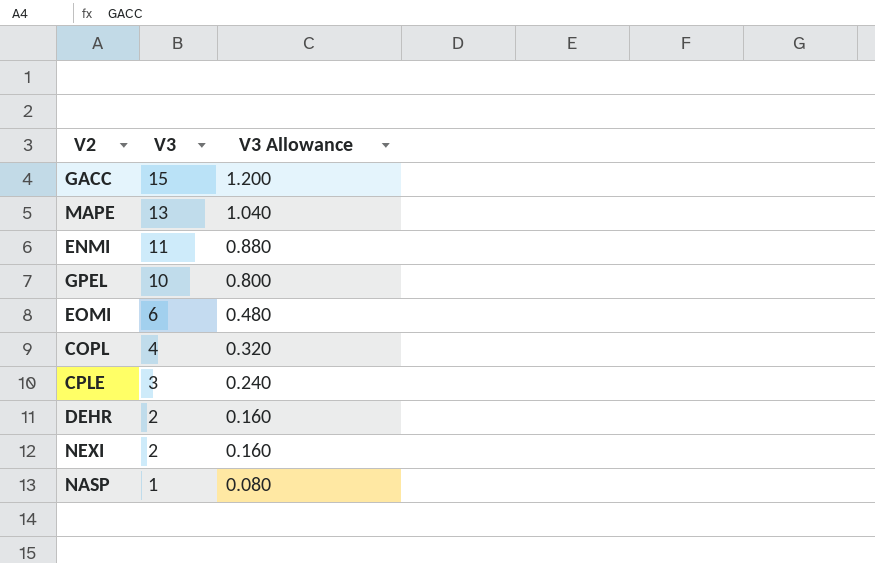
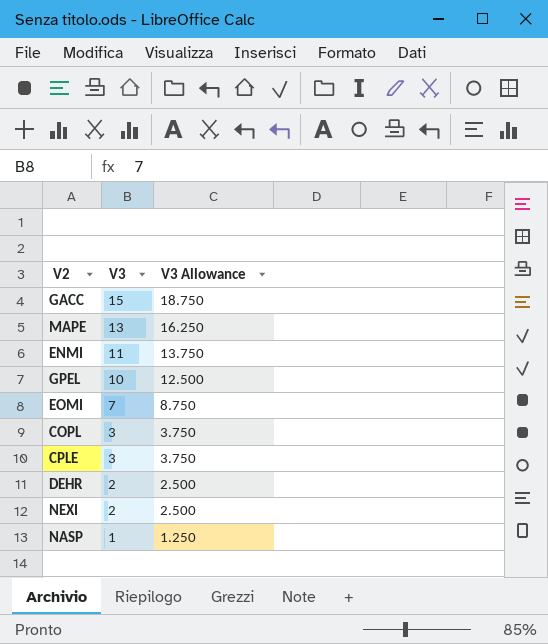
column V3 Allowance | formula: [V3] * 0.08 -> [V3] * 1.25
EOMI | V3: 6 -> 7
COPL | V3: 4 -> 3

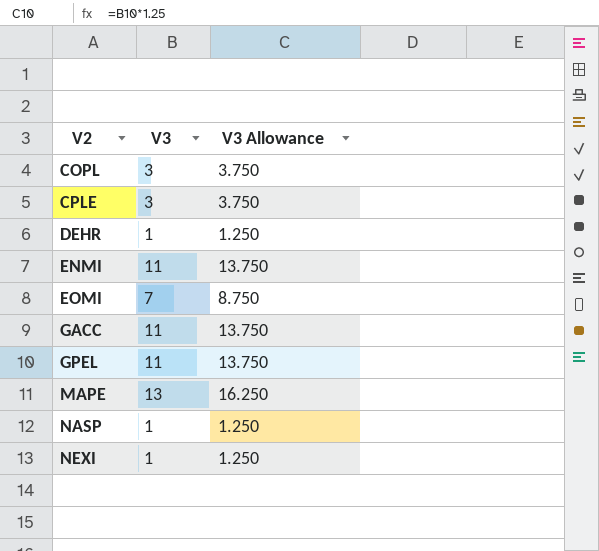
row order: V3 descending -> V2 ascending
DEHR | V3: 2 -> 1
DEHR | V3 Allowance: 2.500 -> 1.250
GACC | V3: 15 -> 11
GACC | V3 Allowance: 18.750 -> 13.750
GPEL | V3: 10 -> 11
GPEL | V3 Allowance: 12.500 -> 13.750
NEXI | V3: 2 -> 1
NEXI | V3 Allowance: 2.500 -> 1.250

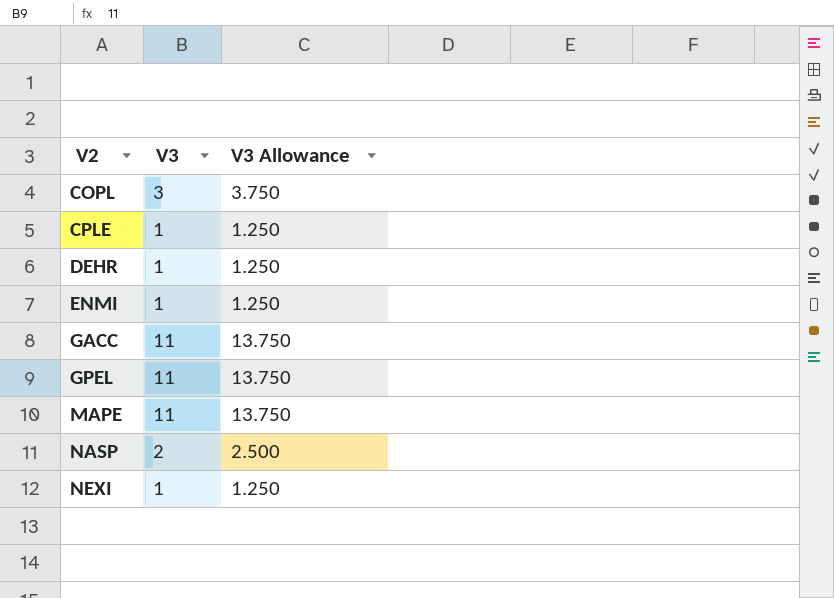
row EOMI: 7 | 8.750 -> none
CPLE | V3: 3 -> 1
CPLE | V3 Allowance: 3.750 -> 1.250
ENMI | V3: 11 -> 1
ENMI | V3 Allowance: 13.750 -> 1.250
MAPE | V3: 13 -> 11
MAPE | V3 Allowance: 16.250 -> 13.750
NASP | V3: 1 -> 2
NASP | V3 Allowance: 1.250 -> 2.500

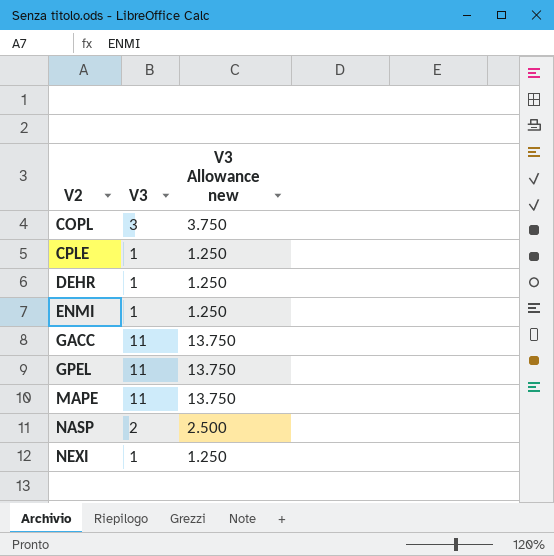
column name: V3 Allowance -> V3 Allowance new

